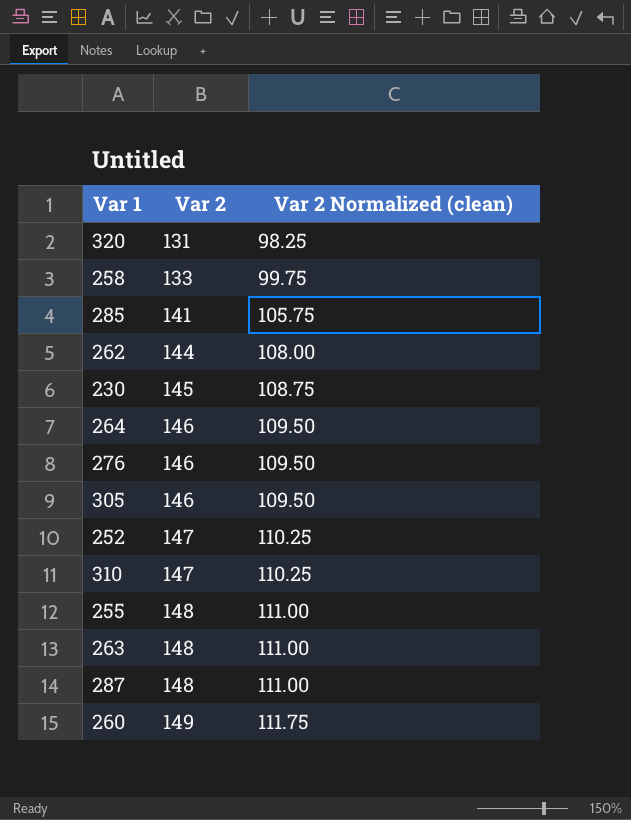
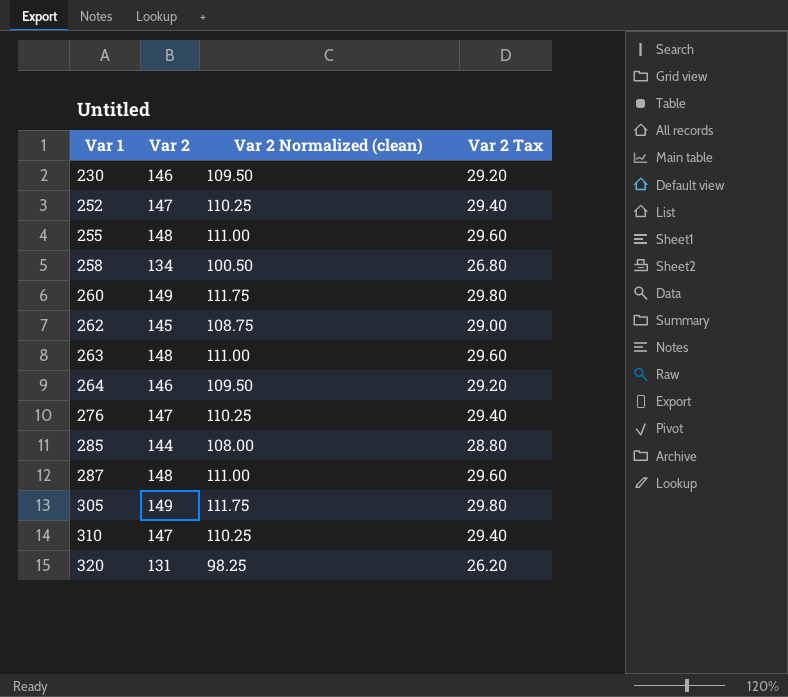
row order: Var 2 ascending -> Var 1 ascending
column Var 2 Tax | formula: none -> [Var 2] * 0.2
230 | Var 2: 145 -> 146
230 | Var 2 Normalized (clean): 108.75 -> 109.50
258 | Var 2: 133 -> 134
258 | Var 2 Normalized (clean): 99.75 -> 100.50
262 | Var 2: 144 -> 145
262 | Var 2 Normalized (clean): 108.00 -> 108.75
276 | Var 2: 146 -> 147
276 | Var 2 Normalized (clean): 109.50 -> 110.25
285 | Var 2: 141 -> 144
285 | Var 2 Normalized (clean): 105.75 -> 108.00
305 | Var 2: 146 -> 149
305 | Var 2 Normalized (clean): 109.50 -> 111.75

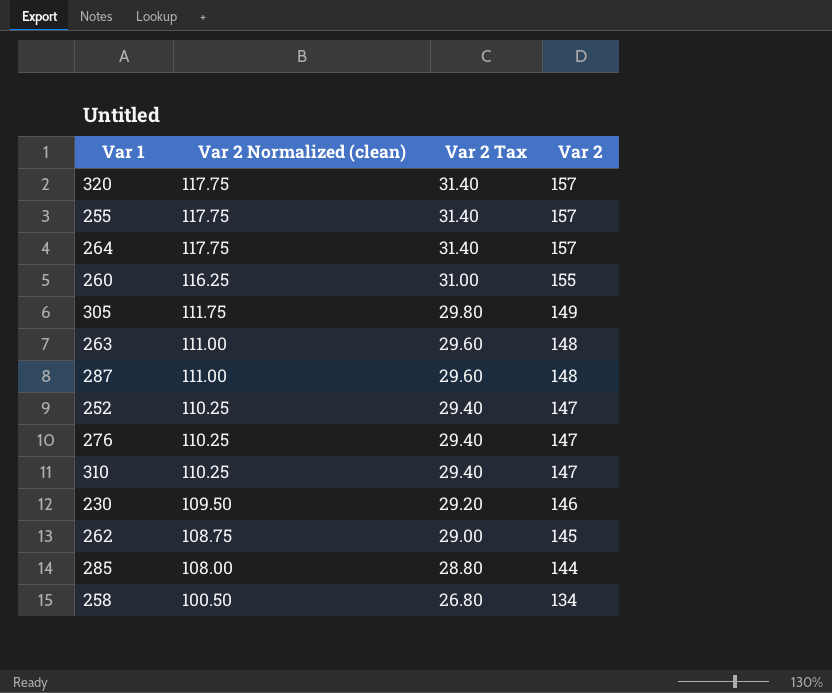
row order: Var 1 ascending -> Var 2 Normalized (clean) descending
column Var 2 | position: 2 -> 4
320 | Var 2 Normalized (clean): 98.25 -> 117.75
320 | Var 2 Tax: 26.20 -> 31.40
320 | Var 2: 131 -> 157
255 | Var 2 Normalized (clean): 111.00 -> 117.75
255 | Var 2 Tax: 29.60 -> 31.40
255 | Var 2: 148 -> 157
264 | Var 2 Normalized (clean): 109.50 -> 117.75
264 | Var 2 Tax: 29.20 -> 31.40
264 | Var 2: 146 -> 157
260 | Var 2 Normalized (clean): 111.75 -> 116.25
260 | Var 2 Tax: 29.80 -> 31.00
260 | Var 2: 149 -> 155

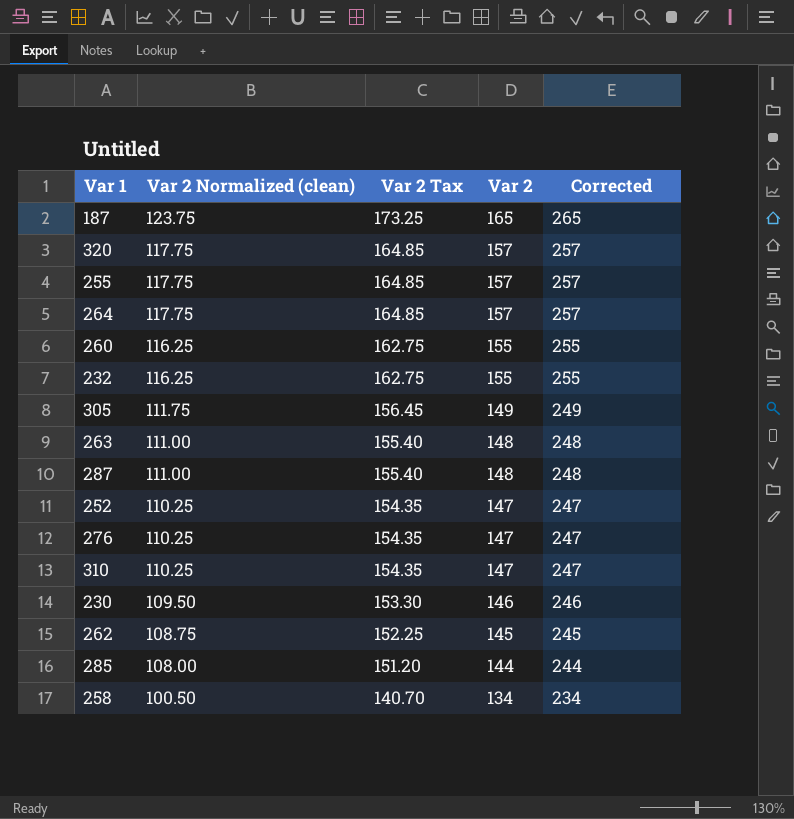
column Var 2 Tax | formula: [Var 2] * 0.2 -> [Var 2] * 1.05
column Corrected | formula: none -> [Var 2] + 100
row 187: none -> 123.75 | 173.25 | 165 | 265
row 232: none -> 116.25 | 162.75 | 155 | 255

